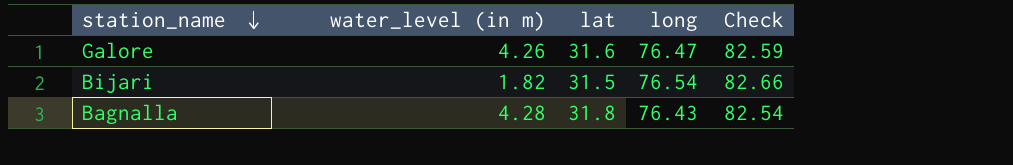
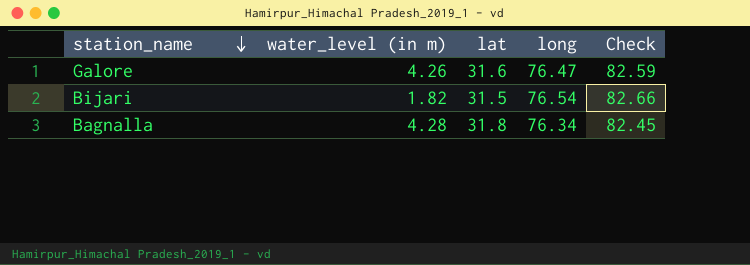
Bagnalla | long: 76.43 -> 76.34
Bagnalla | Check: 82.54 -> 82.45

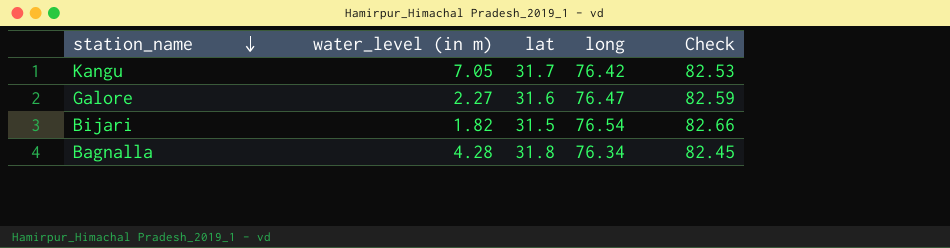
row Kangu: none -> 7.05 | 31.7 | 76.42 | 82.53
Galore | water_level (in m): 4.26 -> 2.27

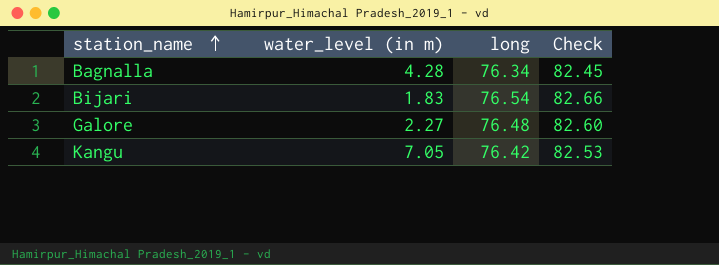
row order: station_name descending -> station_name ascending
column lat | position: 3 -> none
Bijari | water_level (in m): 1.82 -> 1.83
Galore | long: 76.47 -> 76.48
Galore | Check: 82.59 -> 82.60

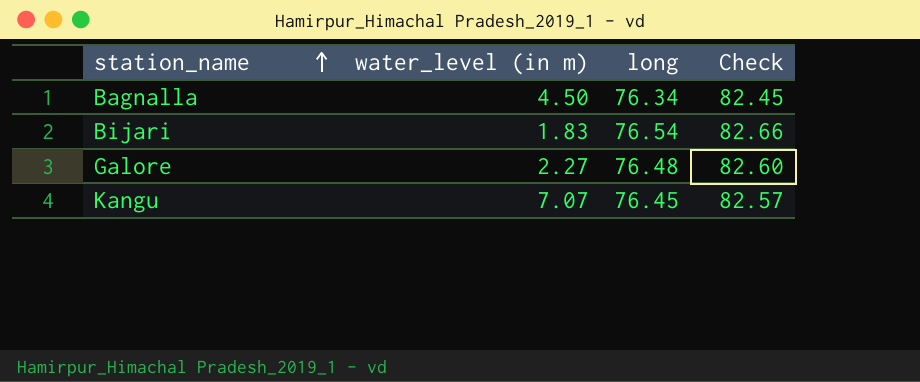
Bagnalla | water_level (in m): 4.28 -> 4.50
Kangu | water_level (in m): 7.05 -> 7.07
Kangu | long: 76.42 -> 76.45
Kangu | Check: 82.53 -> 82.57

